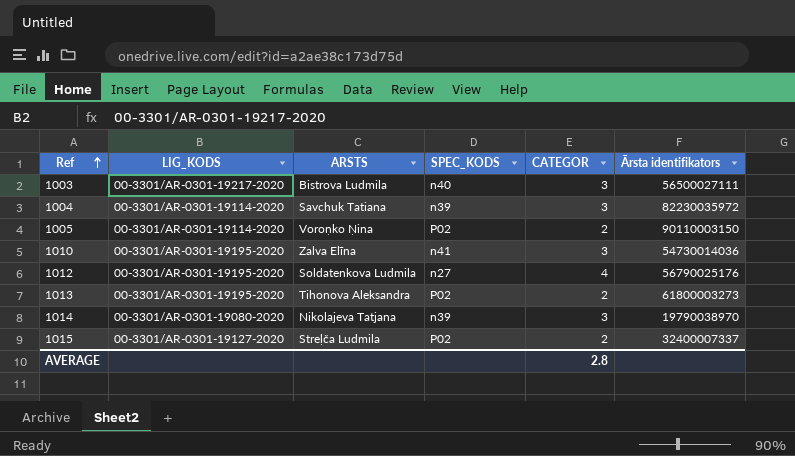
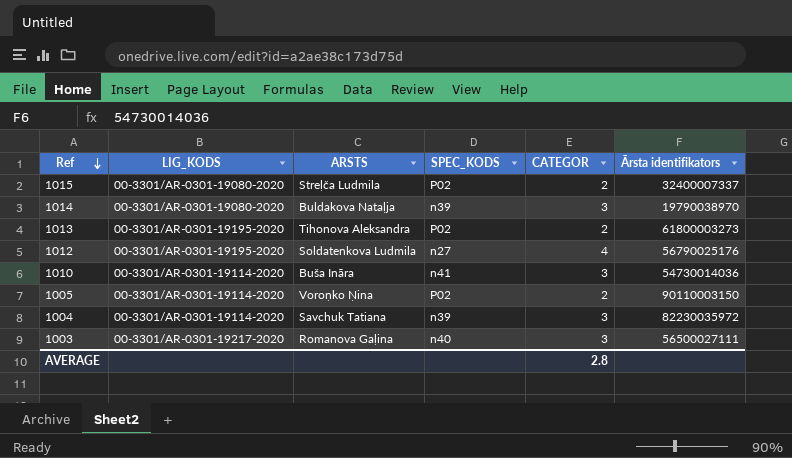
row order: Ref ascending -> Ref descending
1015 | LIG_KODS: 00-3301/AR-0301-19127-2020 -> 00-3301/AR-0301-19080-2020
1014 | ARSTS: Nikolajeva Tatjana -> Buldakova Nataļja
1010 | LIG_KODS: 00-3301/AR-0301-19195-2020 -> 00-3301/AR-0301-19114-2020
1010 | ARSTS: Zalva Elīna -> Buša Ināra
1003 | ARSTS: Bistrova Ludmila -> Romanova Gaļina

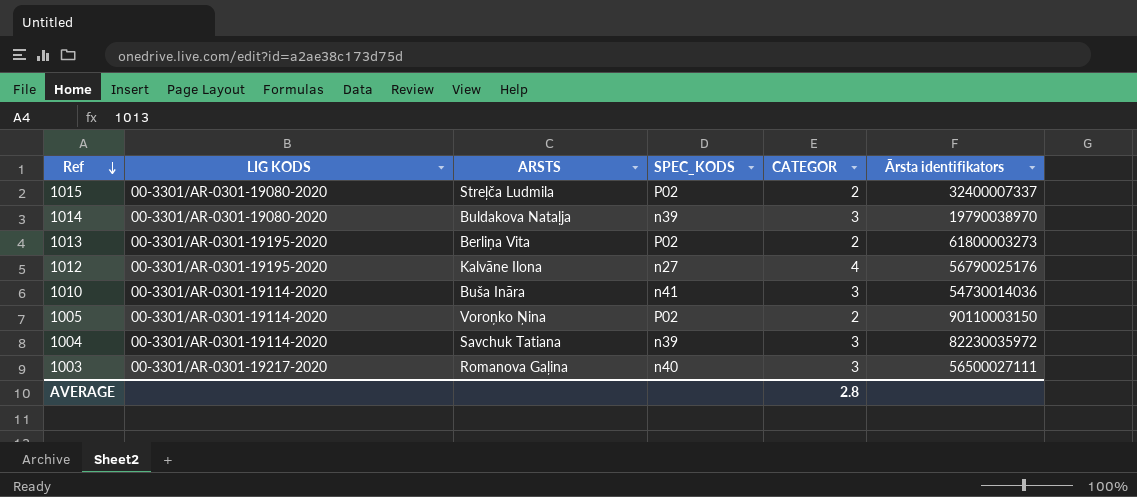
column name: LIG_KODS -> LIG KODS
1013 | ARSTS: Tihonova Aleksandra -> Berliņa Vita
1012 | ARSTS: Soldatenkova Ludmila -> Kalvāne Ilona

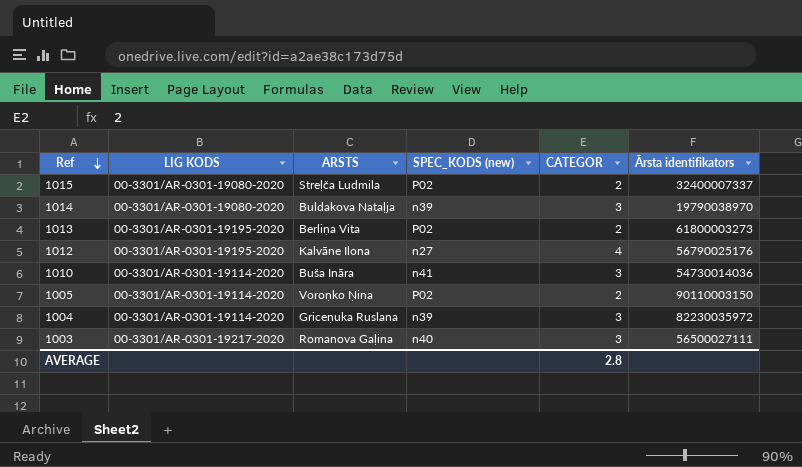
column name: SPEC_KODS -> SPEC_KODS (new)
1004 | ARSTS: Savchuk Tatiana -> Griceņuka Ruslana

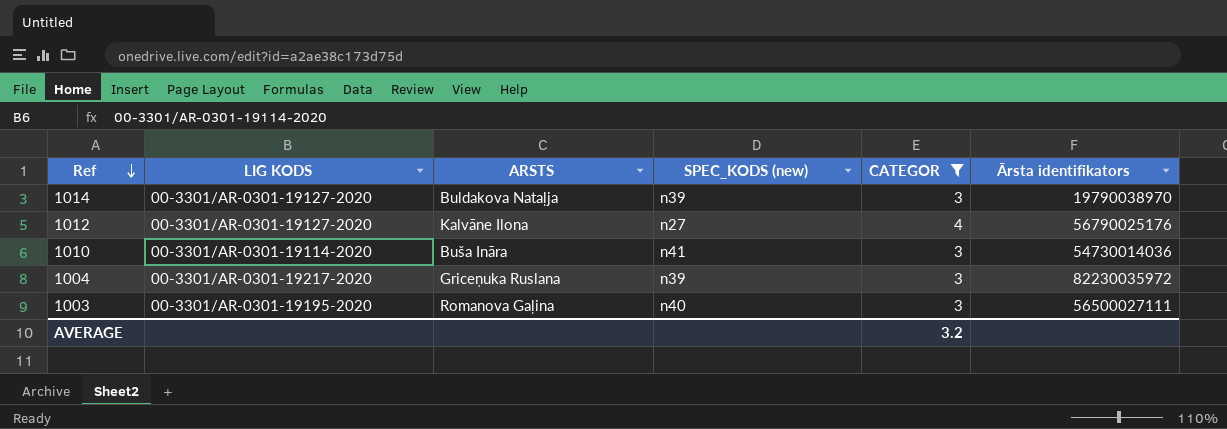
filter: none -> CATEGOR != 2
1014 | LIG KODS: 00-3301/AR-0301-19080-2020 -> 00-3301/AR-0301-19127-2020
1012 | LIG KODS: 00-3301/AR-0301-19195-2020 -> 00-3301/AR-0301-19127-2020
1004 | LIG KODS: 00-3301/AR-0301-19114-2020 -> 00-3301/AR-0301-19217-2020
1003 | LIG KODS: 00-3301/AR-0301-19217-2020 -> 00-3301/AR-0301-19195-2020
AVERAGE | CATEGOR: 2.8 -> 3.2

